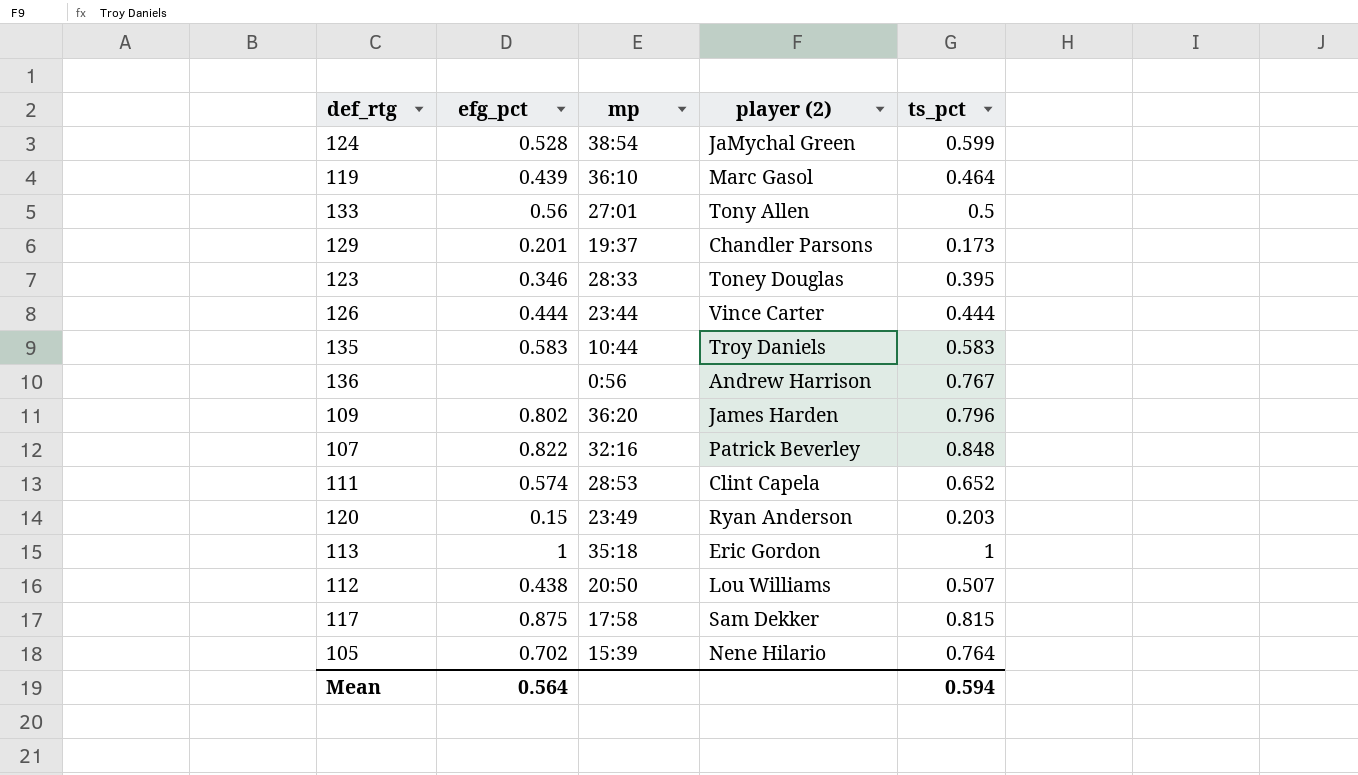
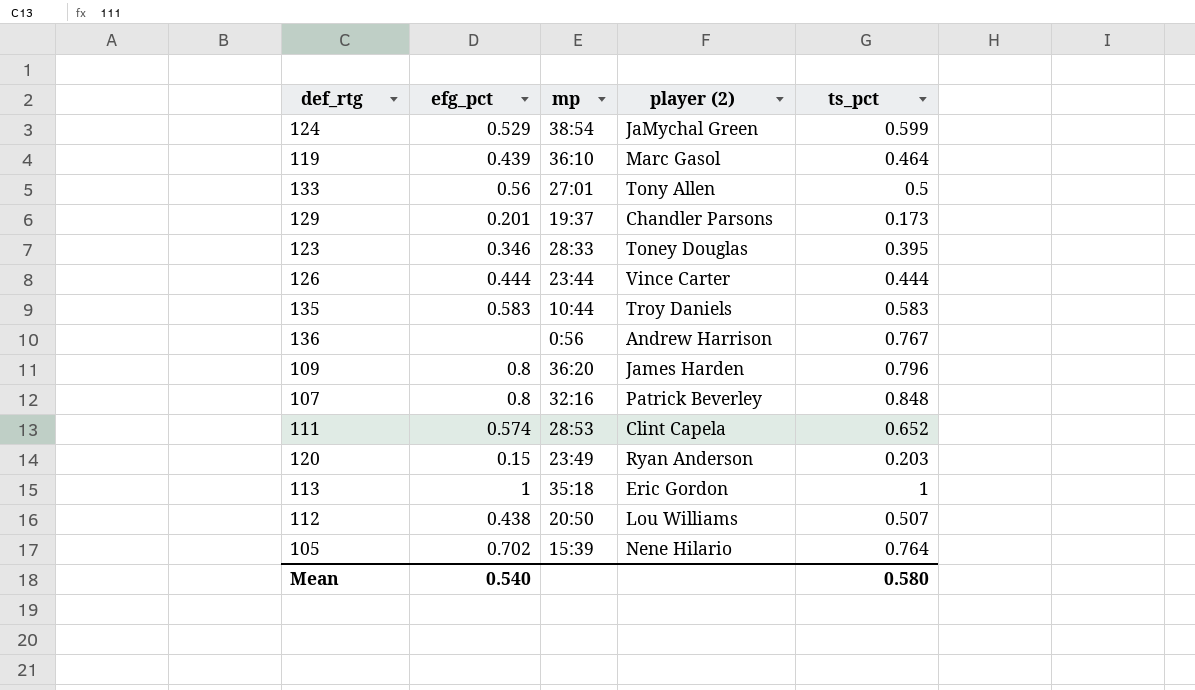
row 117: 0.875 | 17:58 | Sam Dekker | 0.815 -> none
124 | efg_pct: 0.528 -> 0.529
109 | efg_pct: 0.802 -> 0.8
107 | efg_pct: 0.822 -> 0.8
Mean | efg_pct: 0.564 -> 0.540
Mean | ts_pct: 0.594 -> 0.580

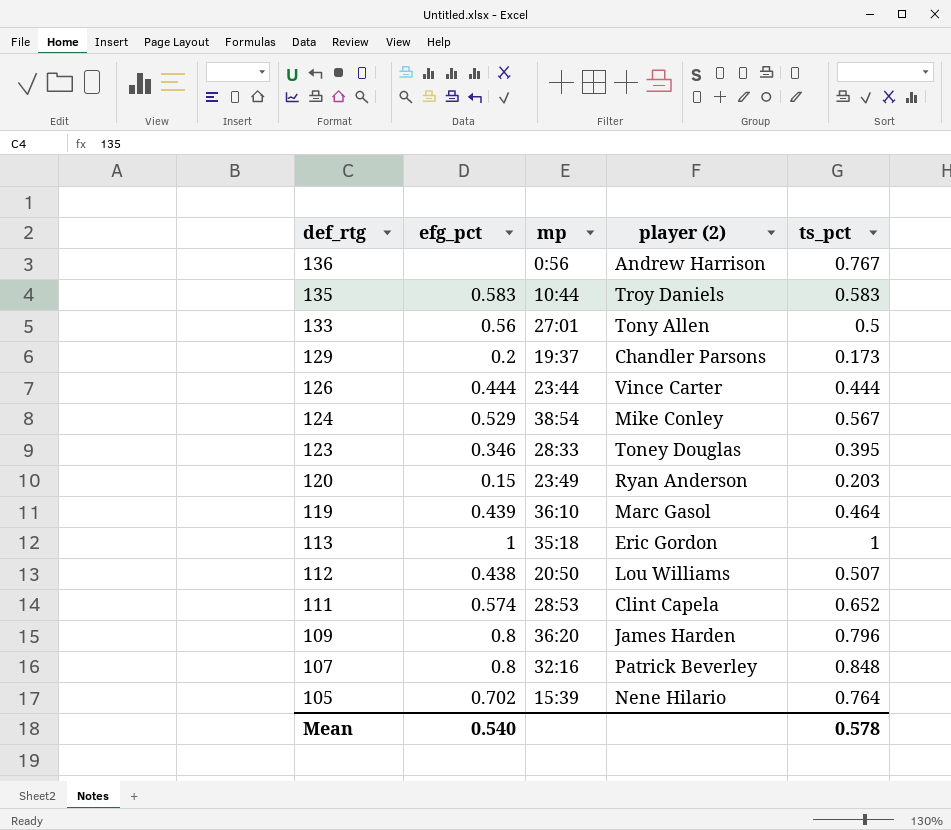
row order: none -> def_rtg descending
129 | efg_pct: 0.201 -> 0.2
124 | player (2): JaMychal Green -> Mike Conley
124 | ts_pct: 0.599 -> 0.567
Mean | ts_pct: 0.580 -> 0.578

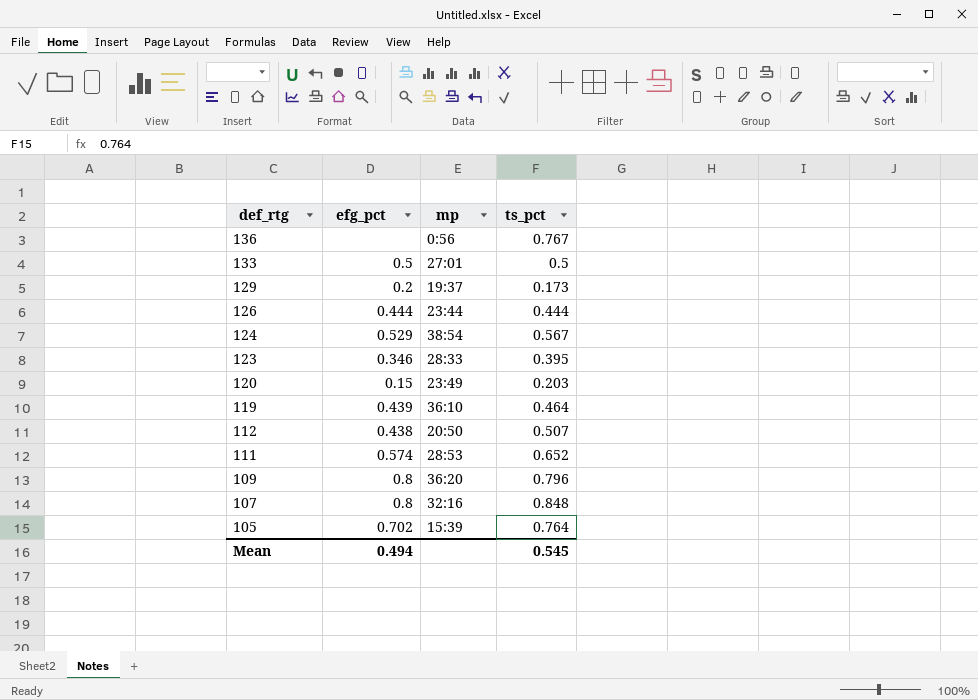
column player (2) | position: 4 -> none
row 135: 0.583 | 10:44 | Troy Daniels | 0.583 -> none
row 113: 1 | 35:18 | Eric Gordon | 1 -> none
133 | efg_pct: 0.56 -> 0.5
Mean | efg_pct: 0.540 -> 0.494
Mean | ts_pct: 0.578 -> 0.545

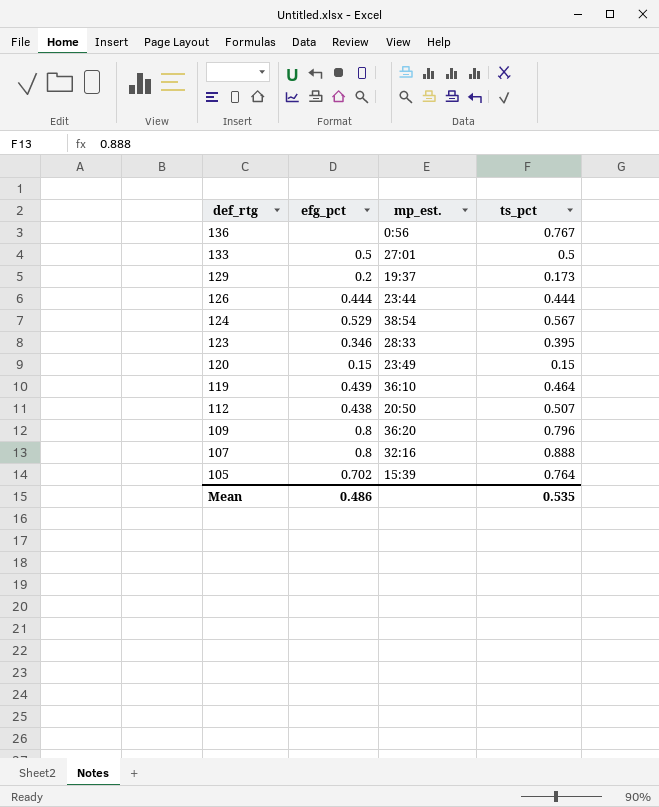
column name: mp -> mp_est.
row 111: 0.574 | 28:53 | 0.652 -> none
120 | ts_pct: 0.203 -> 0.15
107 | ts_pct: 0.848 -> 0.888
Mean | efg_pct: 0.494 -> 0.486
Mean | ts_pct: 0.545 -> 0.535

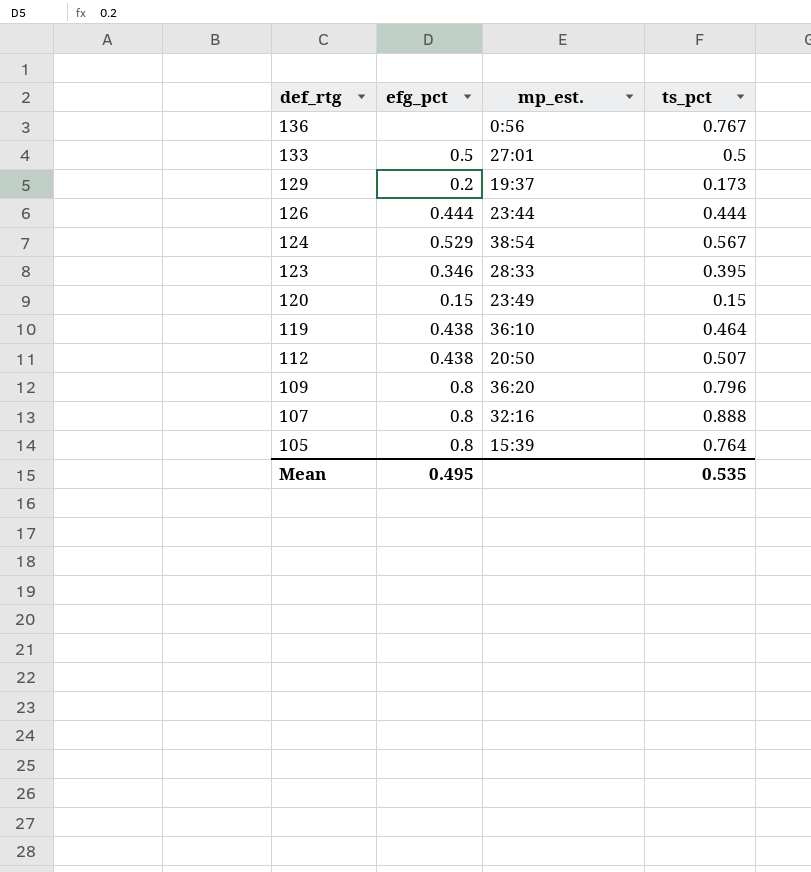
119 | efg_pct: 0.439 -> 0.438
105 | efg_pct: 0.702 -> 0.8
Mean | efg_pct: 0.486 -> 0.495

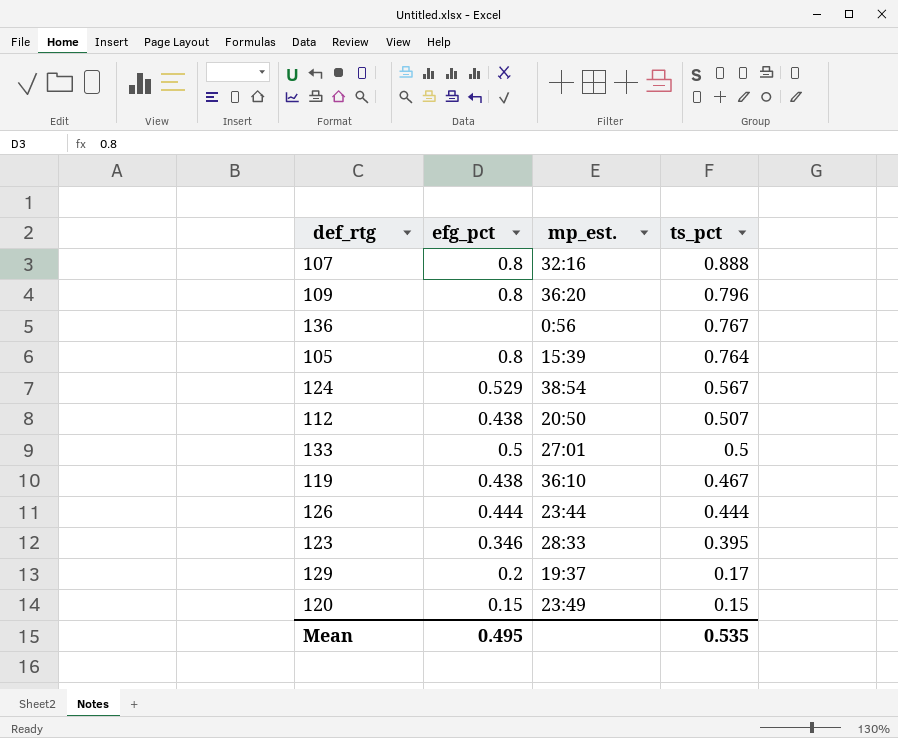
row order: def_rtg descending -> ts_pct descending
119 | ts_pct: 0.464 -> 0.467
129 | ts_pct: 0.173 -> 0.17

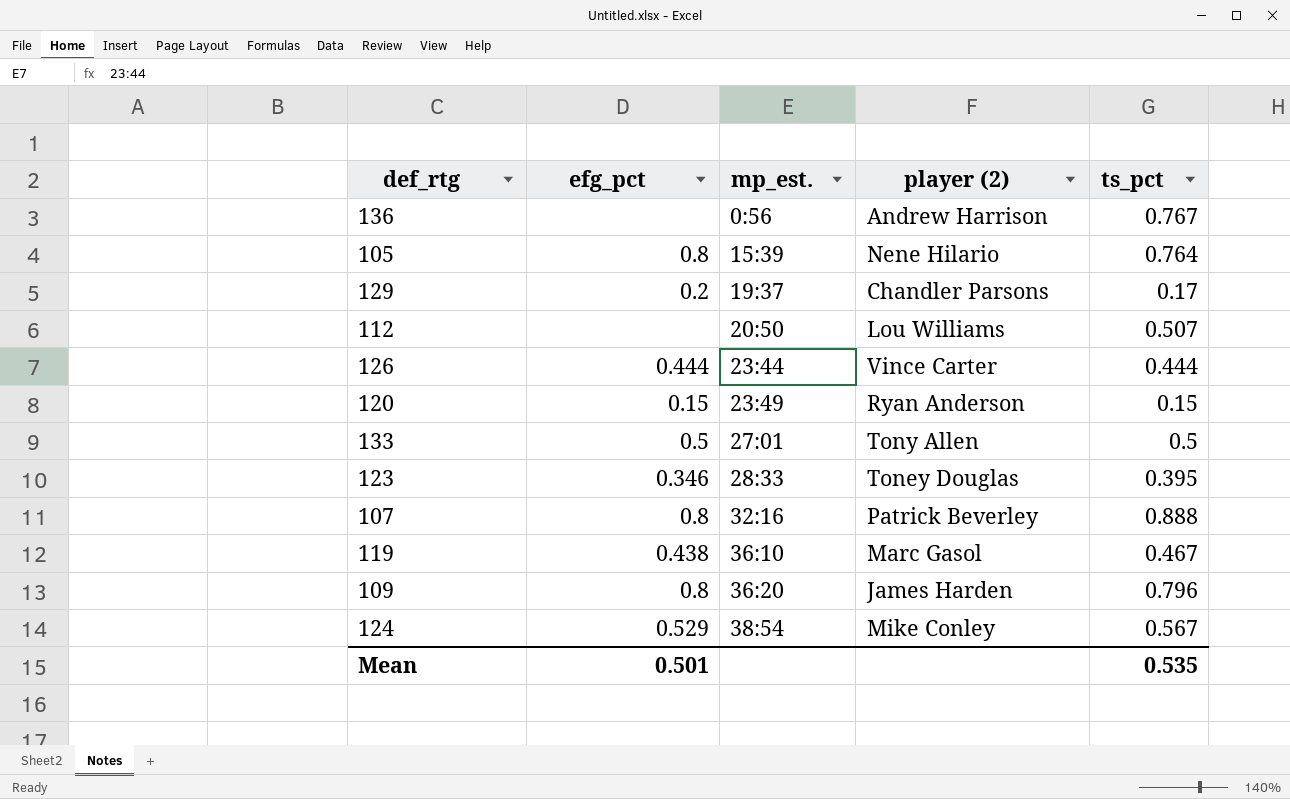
row order: ts_pct descending -> mp_est. ascending
column player (2) | position: none -> 4
112 | efg_pct: 0.438 -> none
Mean | efg_pct: 0.495 -> 0.501

